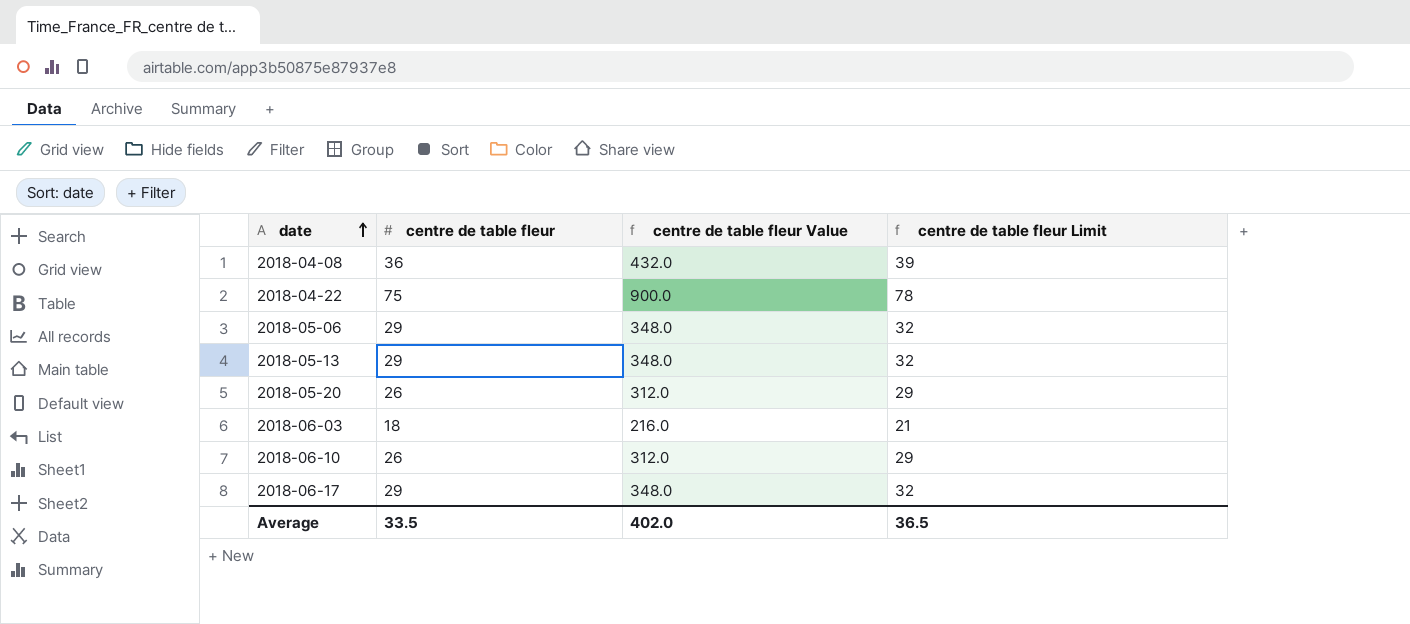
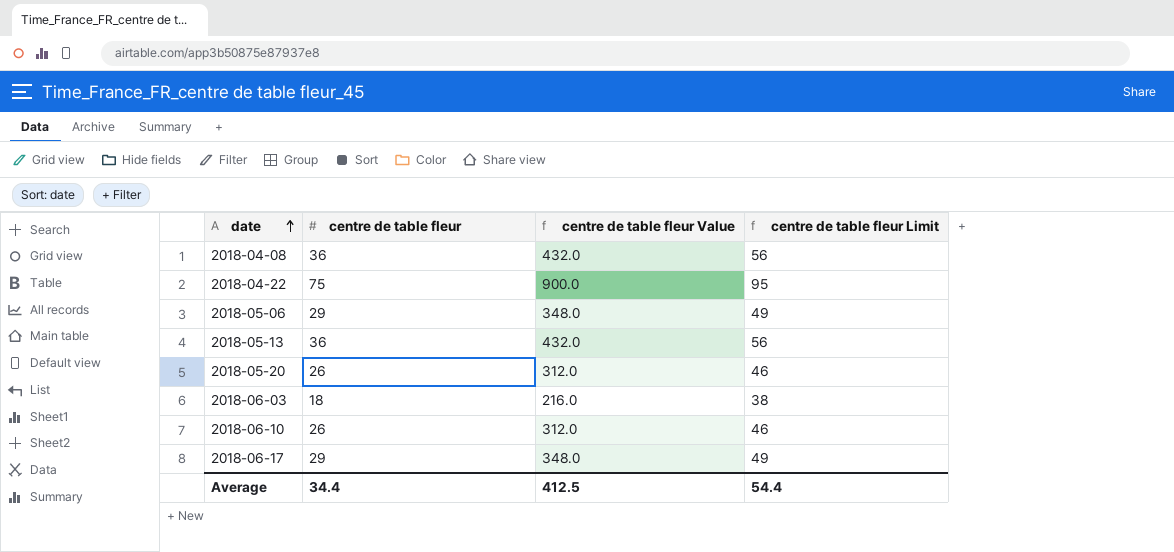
column centre de table fleur Limit | formula: [centre de table fleur] + 3 -> [centre de table fleur] + 20
2018-05-13 | centre de table fleur: 29 -> 36
2018-05-13 | centre de table fleur Value: 348.0 -> 432.0
Average | centre de table fleur: 33.5 -> 34.4
Average | centre de table fleur Value: 402.0 -> 412.5
Average | centre de table fleur Limit: 36.5 -> 54.4

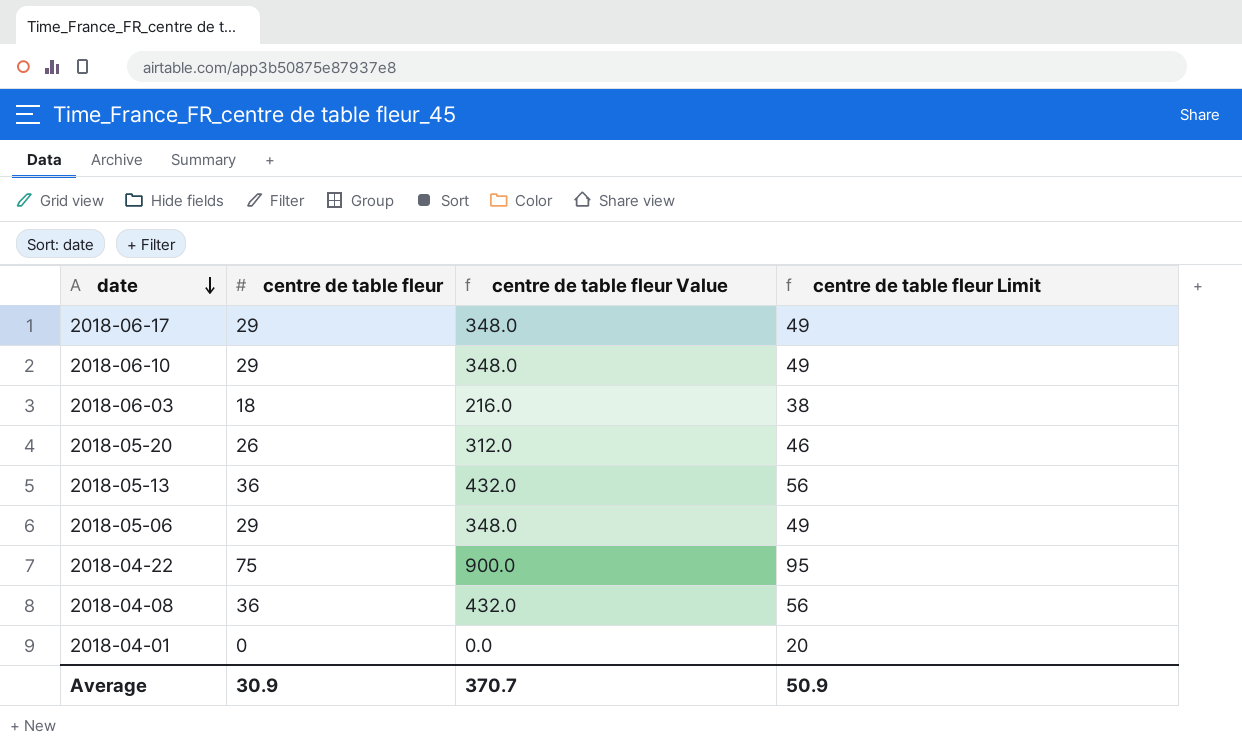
row order: date ascending -> date descending
2018-06-10 | centre de table fleur: 26 -> 29
2018-06-10 | centre de table fleur Value: 312.0 -> 348.0
2018-06-10 | centre de table fleur Limit: 46 -> 49
row 2018-04-01: none -> 0 | 0.0 | 20
Average | centre de table fleur: 34.4 -> 30.9
Average | centre de table fleur Value: 412.5 -> 370.7
Average | centre de table fleur Limit: 54.4 -> 50.9

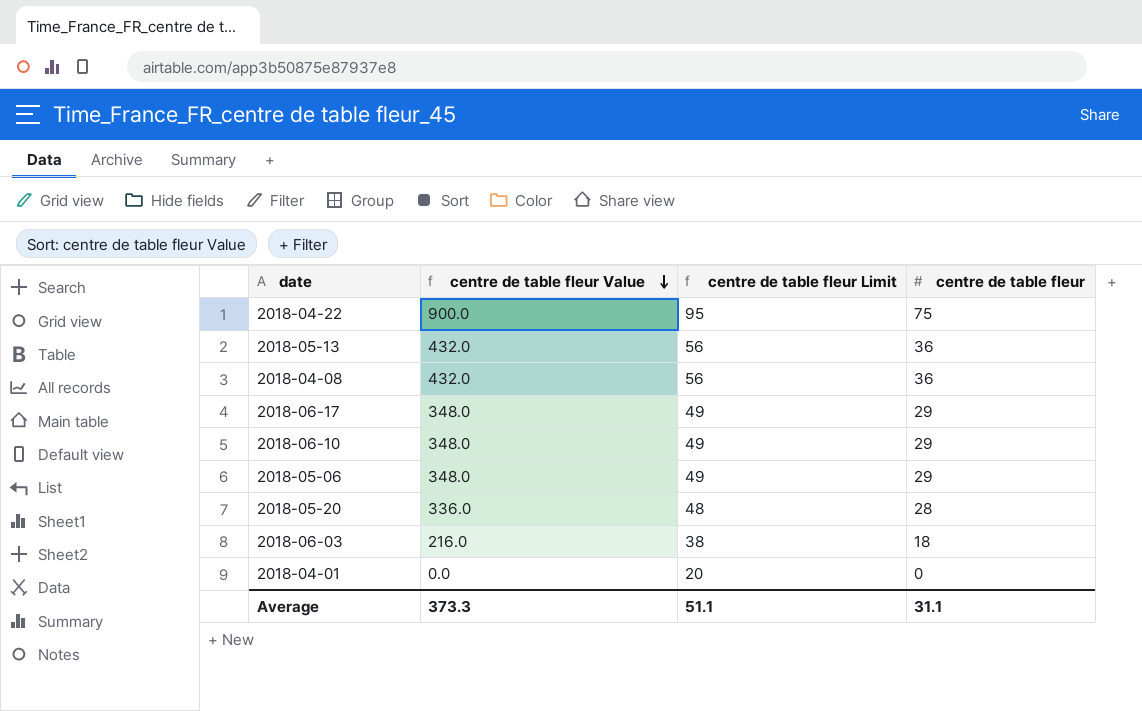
row order: date descending -> centre de table fleur Value descending
column centre de table fleur | position: 2 -> 4
2018-05-20 | centre de table fleur Value: 312.0 -> 336.0
2018-05-20 | centre de table fleur Limit: 46 -> 48
2018-05-20 | centre de table fleur: 26 -> 28
Average | centre de table fleur Value: 370.7 -> 373.3
Average | centre de table fleur Limit: 50.9 -> 51.1
Average | centre de table fleur: 30.9 -> 31.1

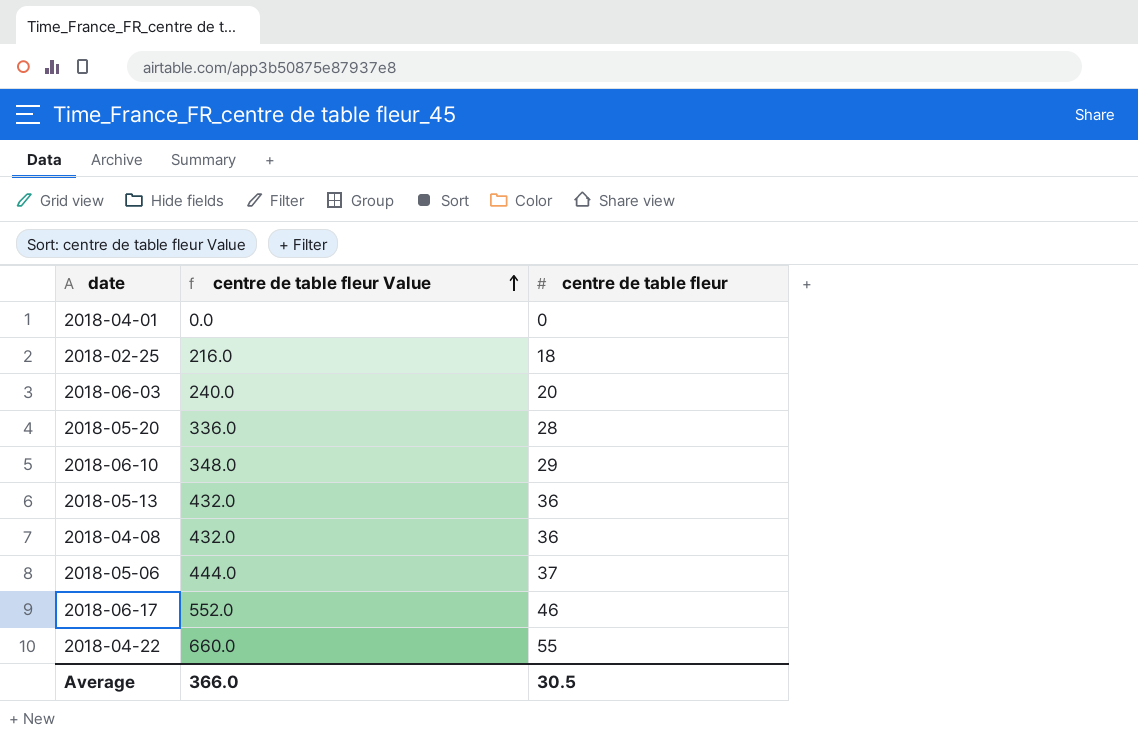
row order: centre de table fleur Value descending -> centre de table fleur Value ascending
column centre de table fleur Limit | formula: [centre de table fleur] + 20 -> none
row 2018-02-25: none -> 216.0 | 18
2018-06-03 | centre de table fleur Value: 216.0 -> 240.0
2018-06-03 | centre de table fleur: 18 -> 20
2018-05-06 | centre de table fleur Value: 348.0 -> 444.0
2018-05-06 | centre de table fleur: 29 -> 37
2018-06-17 | centre de table fleur Value: 348.0 -> 552.0
2018-06-17 | centre de table fleur: 29 -> 46
2018-04-22 | centre de table fleur Value: 900.0 -> 660.0
2018-04-22 | centre de table fleur: 75 -> 55
Average | centre de table fleur Value: 373.3 -> 366.0
Average | centre de table fleur: 31.1 -> 30.5

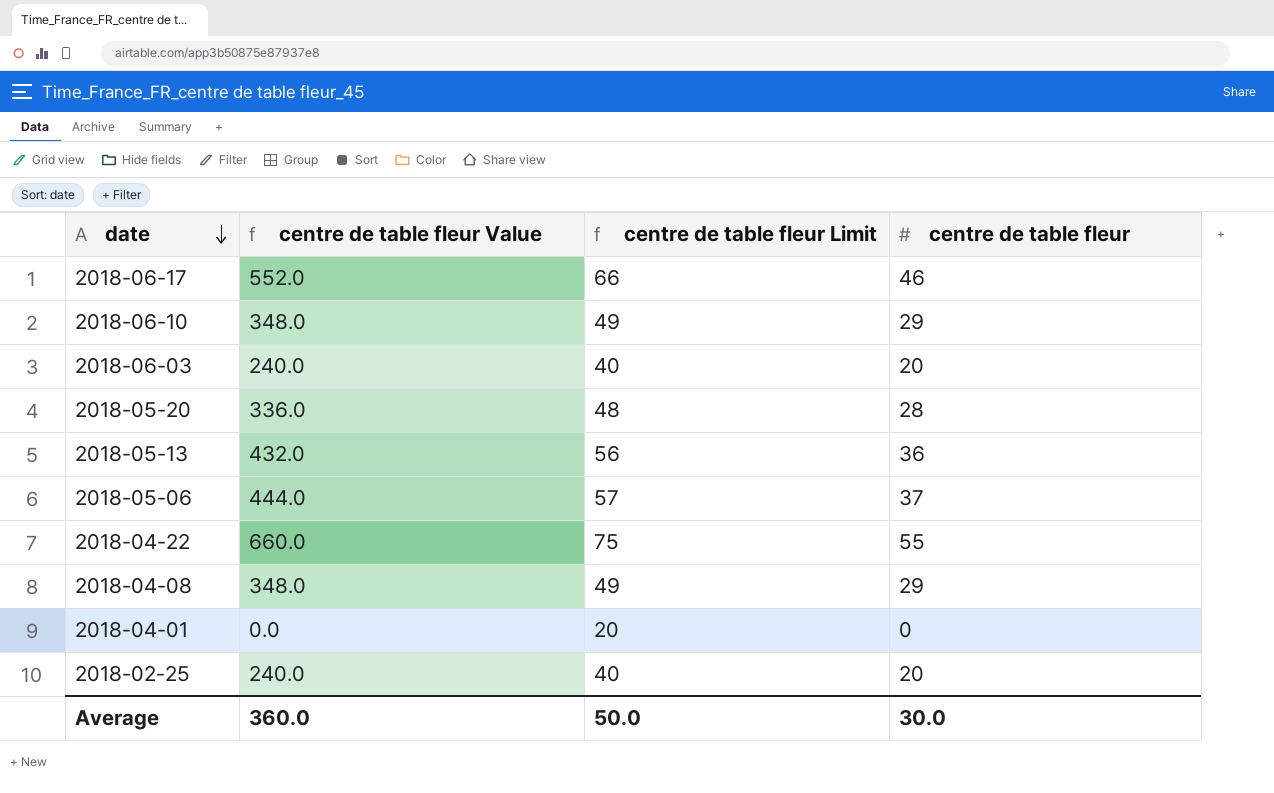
row order: centre de table fleur Value ascending -> date descending
column centre de table fleur Limit | formula: none -> [centre de table fleur] + 20
2018-04-08 | centre de table fleur Value: 432.0 -> 348.0
2018-04-08 | centre de table fleur: 36 -> 29
2018-02-25 | centre de table fleur Value: 216.0 -> 240.0
2018-02-25 | centre de table fleur: 18 -> 20
Average | centre de table fleur Value: 366.0 -> 360.0
Average | centre de table fleur: 30.5 -> 30.0

